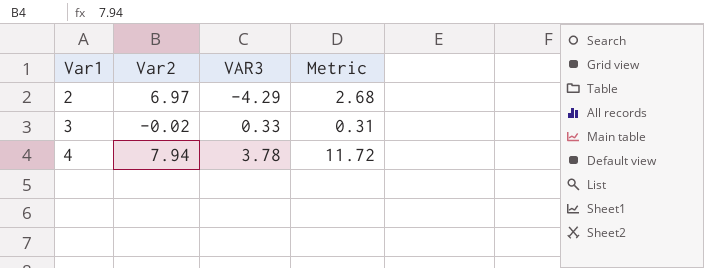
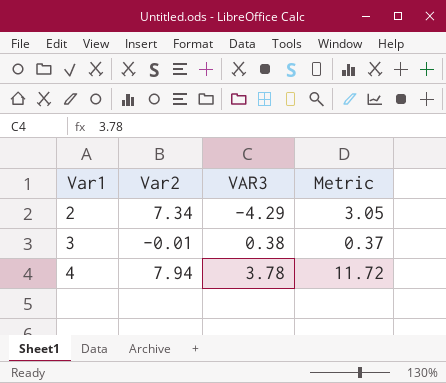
2 | Var2: 6.97 -> 7.34
2 | Metric: 2.68 -> 3.05
3 | Var2: -0.02 -> -0.01
3 | VAR3: 0.33 -> 0.38
3 | Metric: 0.31 -> 0.37

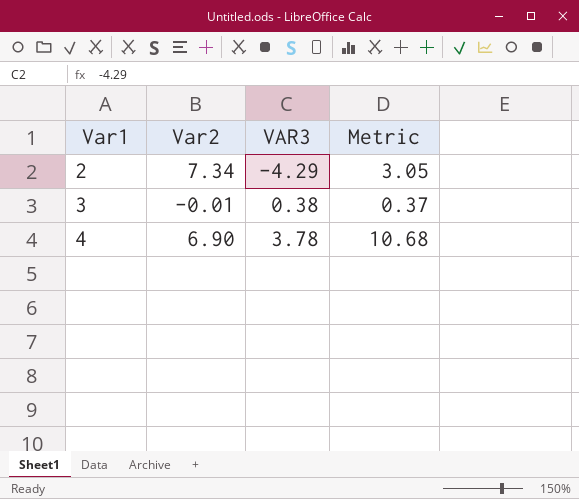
4 | Var2: 7.94 -> 6.90
4 | Metric: 11.72 -> 10.68

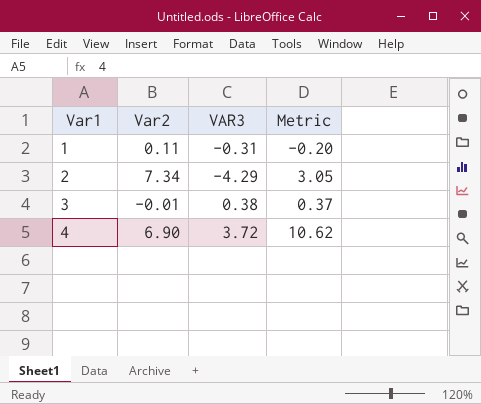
row 1: none -> 0.11 | -0.31 | -0.20
4 | VAR3: 3.78 -> 3.72
4 | Metric: 10.68 -> 10.62

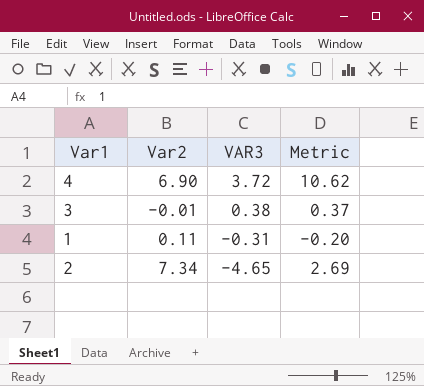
row order: Var1 ascending -> VAR3 descending
2 | VAR3: -4.29 -> -4.65
2 | Metric: 3.05 -> 2.69

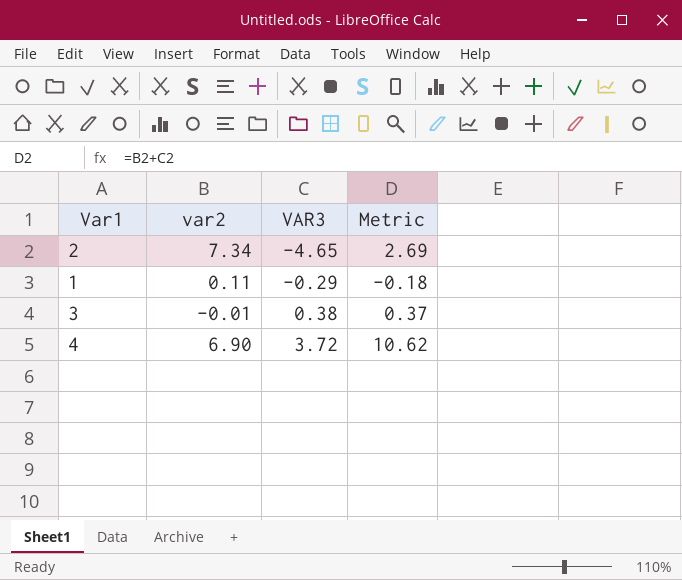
row order: VAR3 descending -> VAR3 ascending
column name: Var2 -> var2
1 | VAR3: -0.31 -> -0.29
1 | Metric: -0.20 -> -0.18

